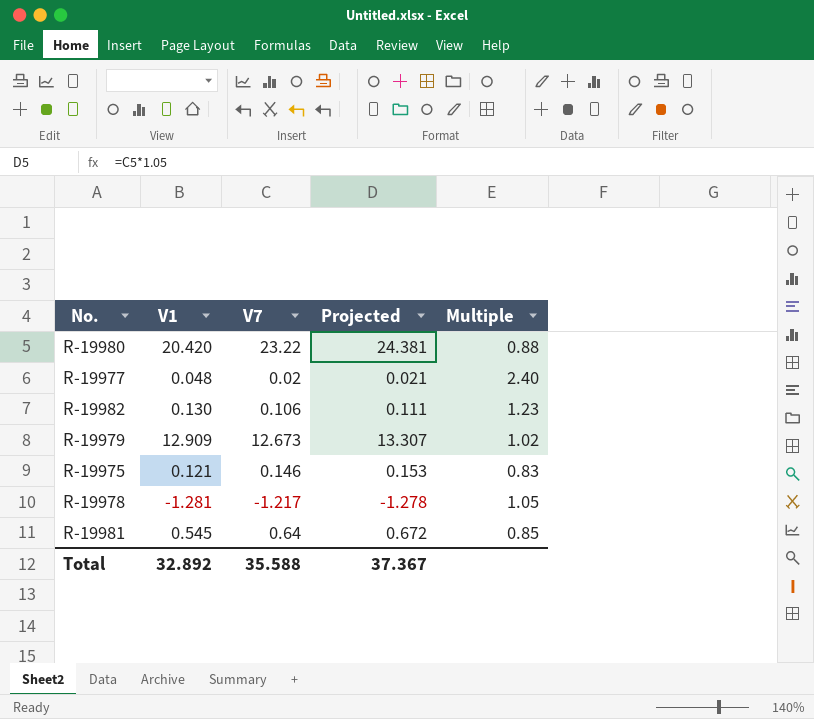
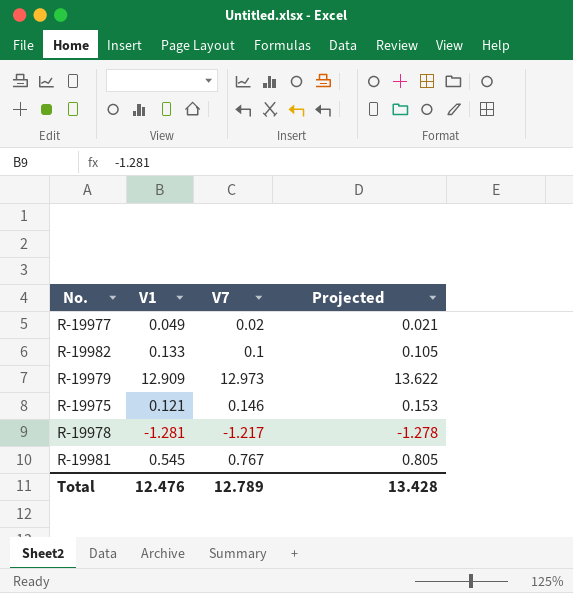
column Multiple | formula: [V1] / [V7] -> none
row R-19980: 20.420 | 23.22 | 24.381 | 0.88 -> none
R-19977 | V1: 0.048 -> 0.049
R-19982 | V1: 0.130 -> 0.133
R-19982 | V7: 0.106 -> 0.1
R-19982 | Projected: 0.111 -> 0.105
R-19979 | V7: 12.673 -> 12.973
R-19979 | Projected: 13.307 -> 13.622
R-19981 | V7: 0.64 -> 0.767
R-19981 | Projected: 0.672 -> 0.805
Total | V1: 32.892 -> 12.476
Total | V7: 35.588 -> 12.789
Total | Projected: 37.367 -> 13.428

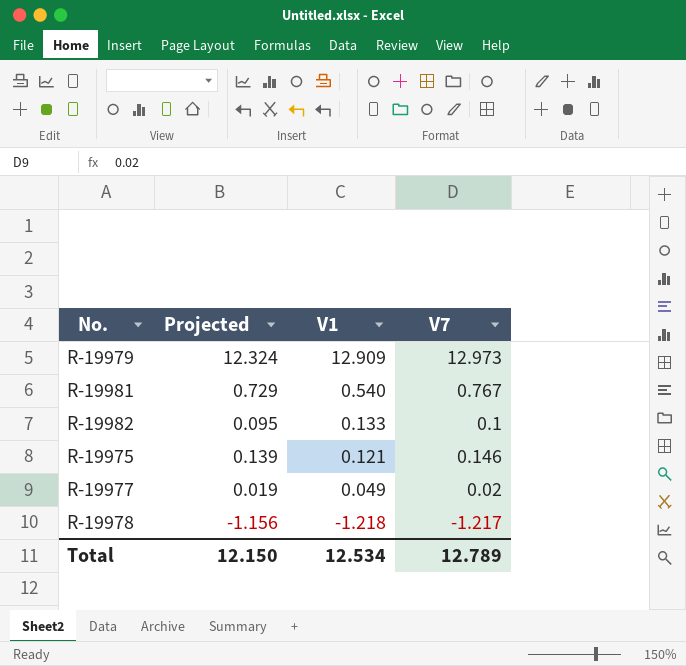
row order: none -> V1 descending
column Projected | formula: [V7] * 1.05 -> [V7] * 0.95
column Projected | position: 4 -> 2
R-19981 | V1: 0.545 -> 0.540
R-19978 | V1: -1.281 -> -1.218
Total | Projected: 13.428 -> 12.150
Total | V1: 12.476 -> 12.534

